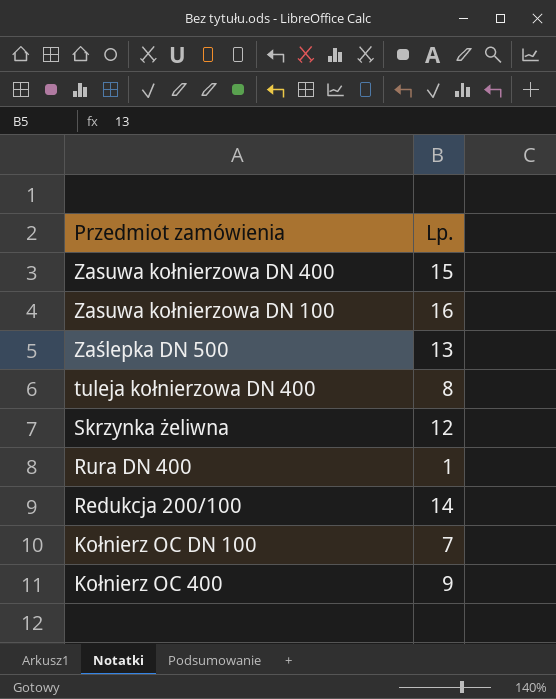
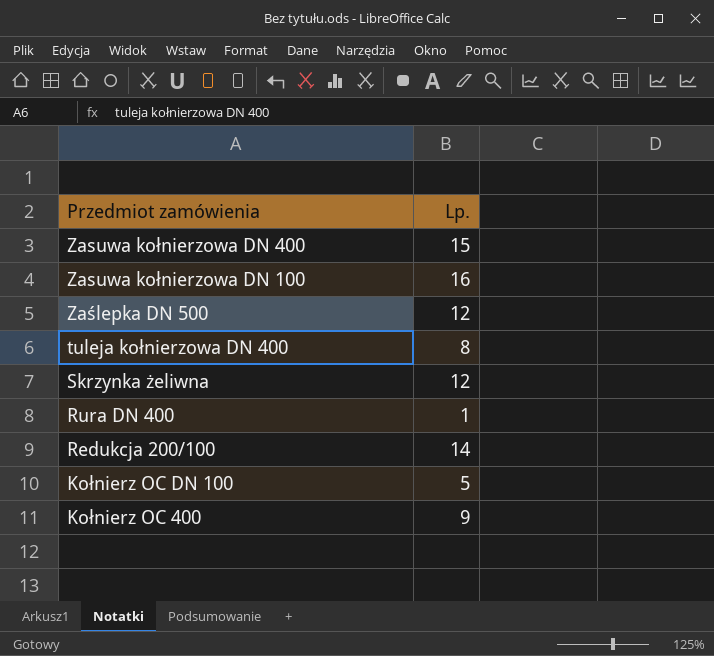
Zaślepka DN 500 | Lp.: 13 -> 12
Kołnierz OC DN 100 | Lp.: 7 -> 5

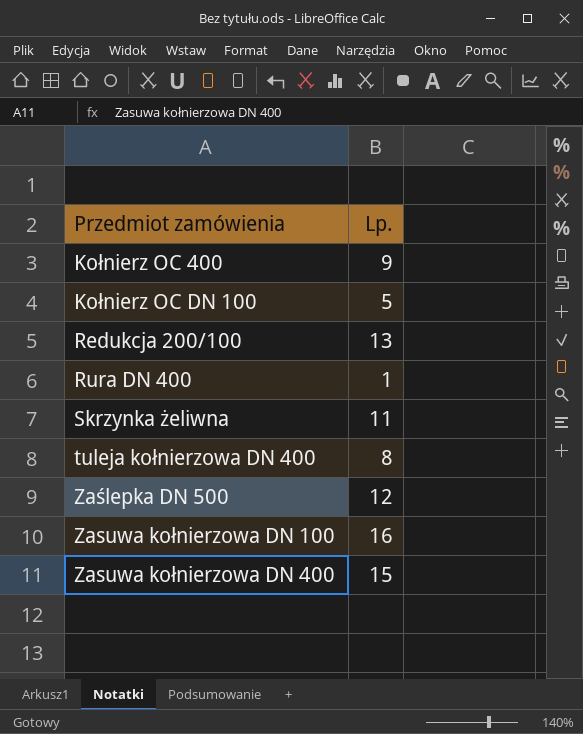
row order: Przedmiot zamówienia descending -> Przedmiot zamówienia ascending
Redukcja 200/100 | Lp.: 14 -> 13
Skrzynka żeliwna | Lp.: 12 -> 11

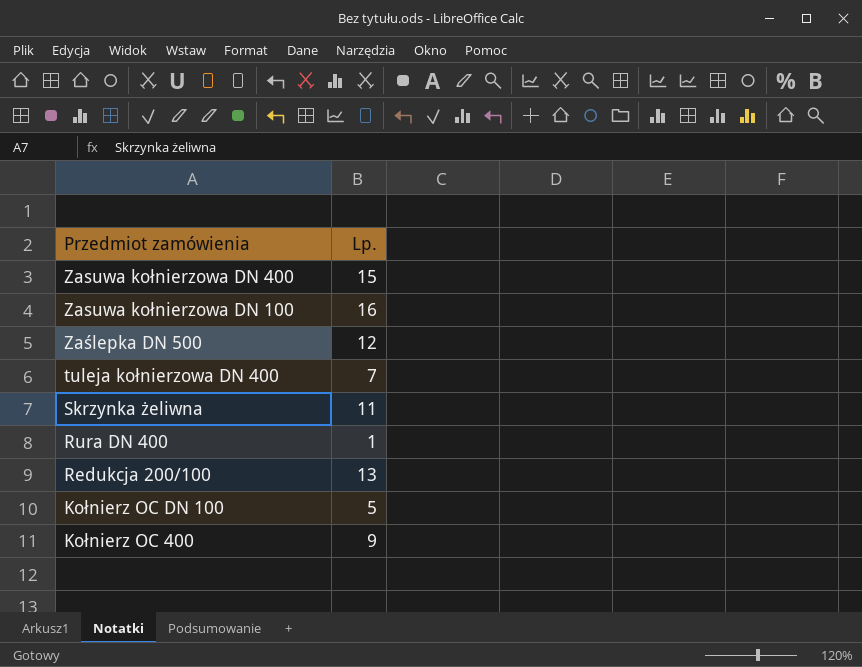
row order: Przedmiot zamówienia ascending -> Przedmiot zamówienia descending
tuleja kołnierzowa DN 400 | Lp.: 8 -> 7

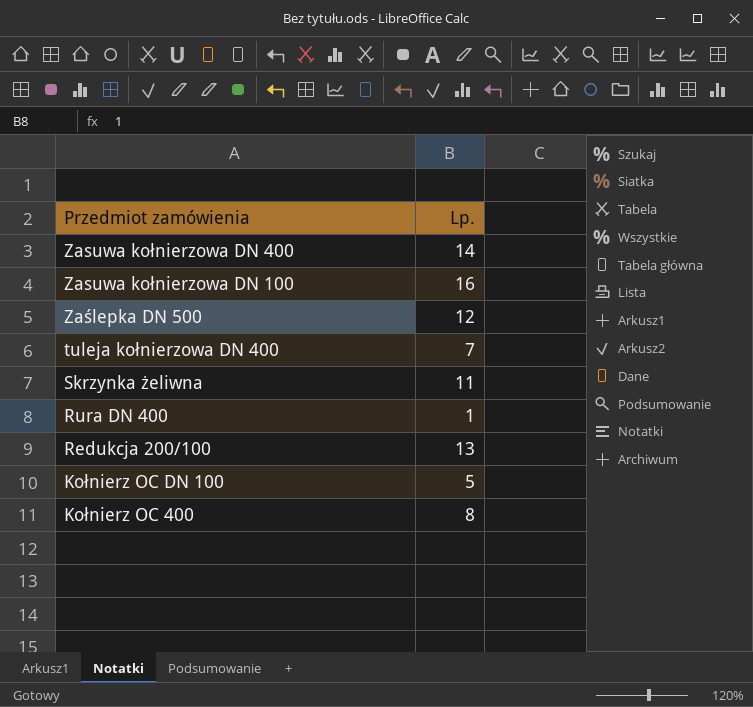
Zasuwa kołnierzowa DN 400 | Lp.: 15 -> 14
Kołnierz OC 400 | Lp.: 9 -> 8

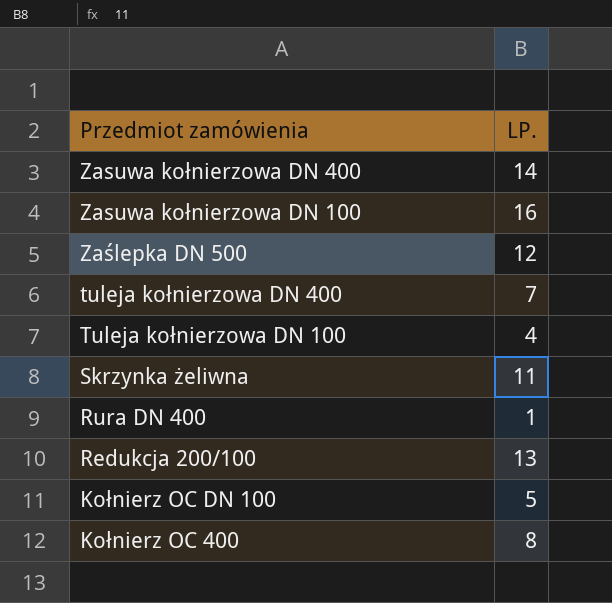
column name: Lp. -> LP.
row Tuleja kołnierzowa DN 100: none -> 4

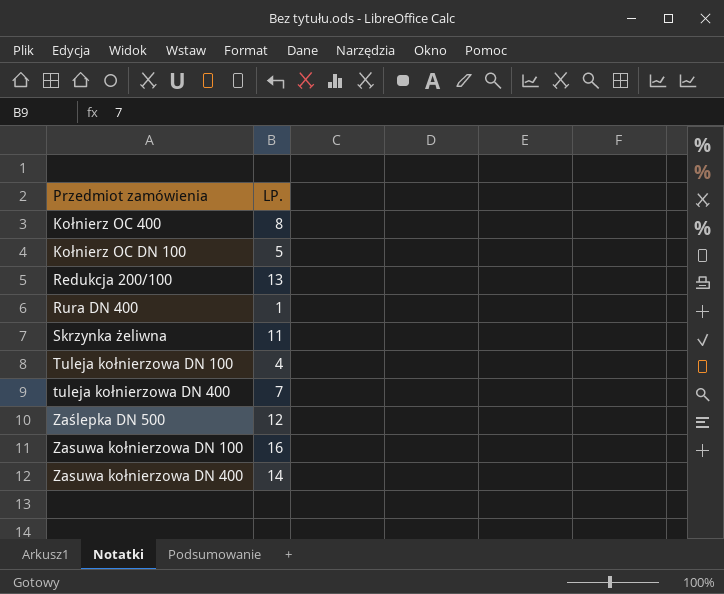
row order: Przedmiot zamówienia descending -> Przedmiot zamówienia ascending

